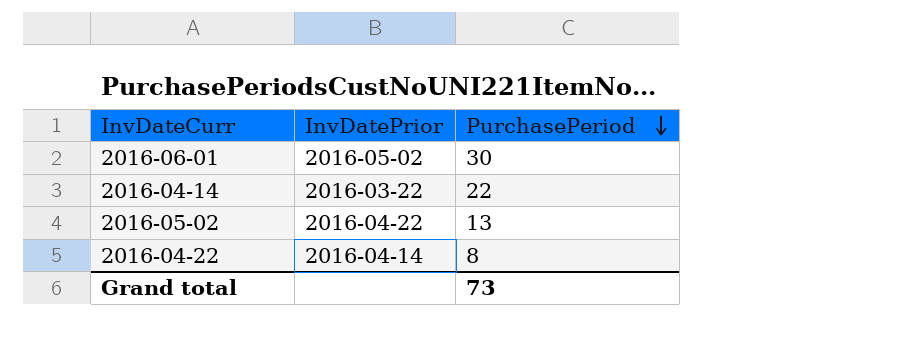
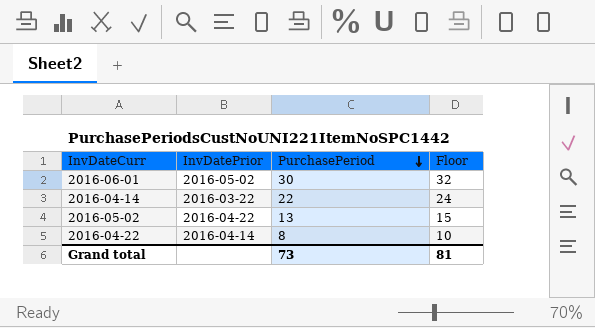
column Floor | formula: none -> [PurchasePeriod] + 2

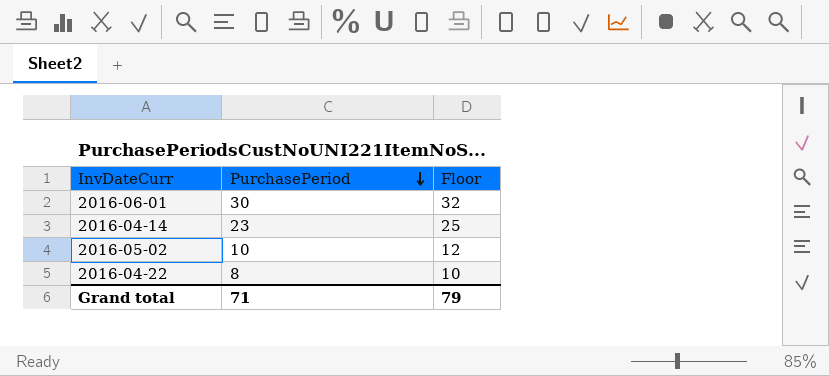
column InvDatePrior | position: 2 -> none
2016-04-14 | PurchasePeriod: 22 -> 23
2016-04-14 | Floor: 24 -> 25
2016-05-02 | PurchasePeriod: 13 -> 10
2016-05-02 | Floor: 15 -> 12
Grand total | PurchasePeriod: 73 -> 71
Grand total | Floor: 81 -> 79

